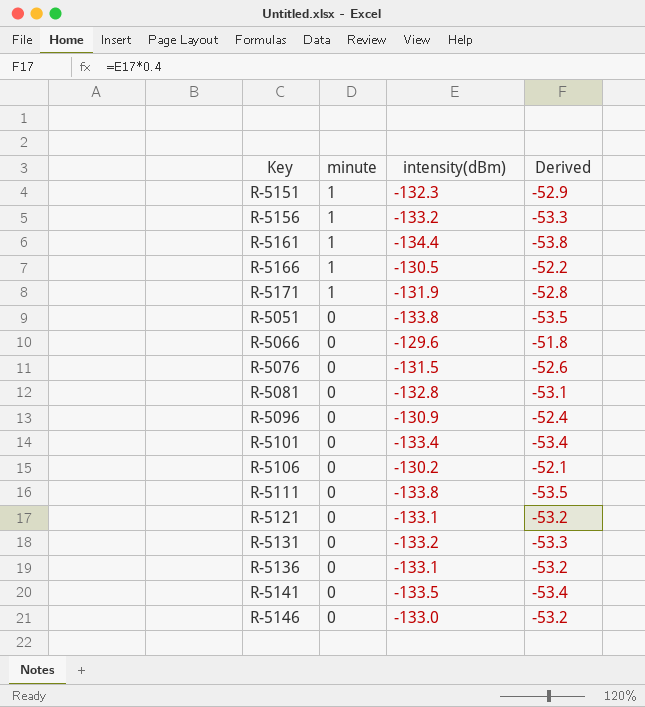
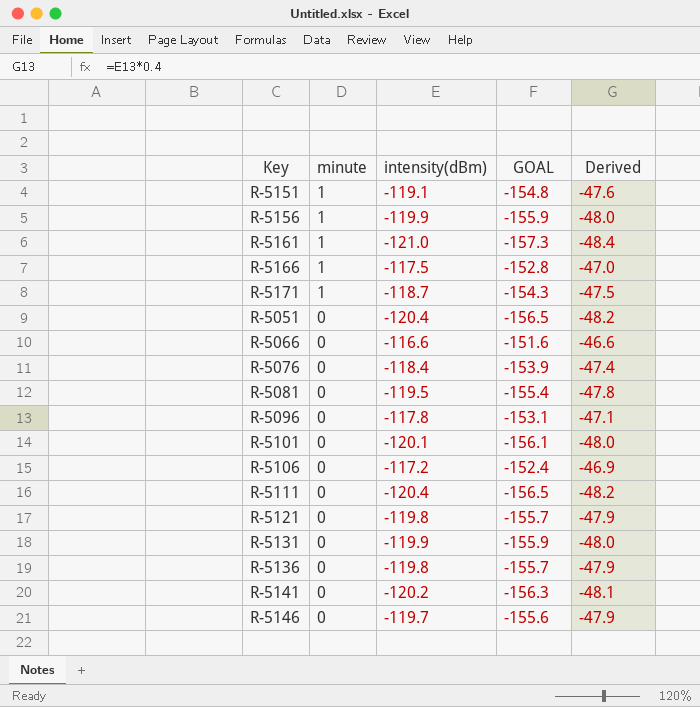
column GOAL | formula: none -> [intensity(dBm)] * 1.3
R-5151 | intensity(dBm): -132.3 -> -119.1
R-5151 | Derived: -52.9 -> -47.6
R-5156 | intensity(dBm): -133.2 -> -119.9
R-5156 | Derived: -53.3 -> -48.0
R-5161 | intensity(dBm): -134.4 -> -121.0
R-5161 | Derived: -53.8 -> -48.4
R-5166 | intensity(dBm): -130.5 -> -117.5
R-5166 | Derived: -52.2 -> -47.0
R-5171 | intensity(dBm): -131.9 -> -118.7
R-5171 | Derived: -52.8 -> -47.5
R-5051 | intensity(dBm): -133.8 -> -120.4
R-5051 | Derived: -53.5 -> -48.2
R-5066 | intensity(dBm): -129.6 -> -116.6
R-5066 | Derived: -51.8 -> -46.6
R-5076 | intensity(dBm): -131.5 -> -118.4
R-5076 | Derived: -52.6 -> -47.4
R-5081 | intensity(dBm): -132.8 -> -119.5
R-5081 | Derived: -53.1 -> -47.8
R-5096 | intensity(dBm): -130.9 -> -117.8
R-5096 | Derived: -52.4 -> -47.1
R-5101 | intensity(dBm): -133.4 -> -120.1
R-5101 | Derived: -53.4 -> -48.0
R-5106 | intensity(dBm): -130.2 -> -117.2
R-5106 | Derived: -52.1 -> -46.9
R-5111 | intensity(dBm): -133.8 -> -120.4
R-5111 | Derived: -53.5 -> -48.2
R-5121 | intensity(dBm): -133.1 -> -119.8
R-5121 | Derived: -53.2 -> -47.9
R-5131 | intensity(dBm): -133.2 -> -119.9
R-5131 | Derived: -53.3 -> -48.0
R-5136 | intensity(dBm): -133.1 -> -119.8
R-5136 | Derived: -53.2 -> -47.9
R-5141 | intensity(dBm): -133.5 -> -120.2
R-5141 | Derived: -53.4 -> -48.1
R-5146 | intensity(dBm): -133.0 -> -119.7
R-5146 | Derived: -53.2 -> -47.9

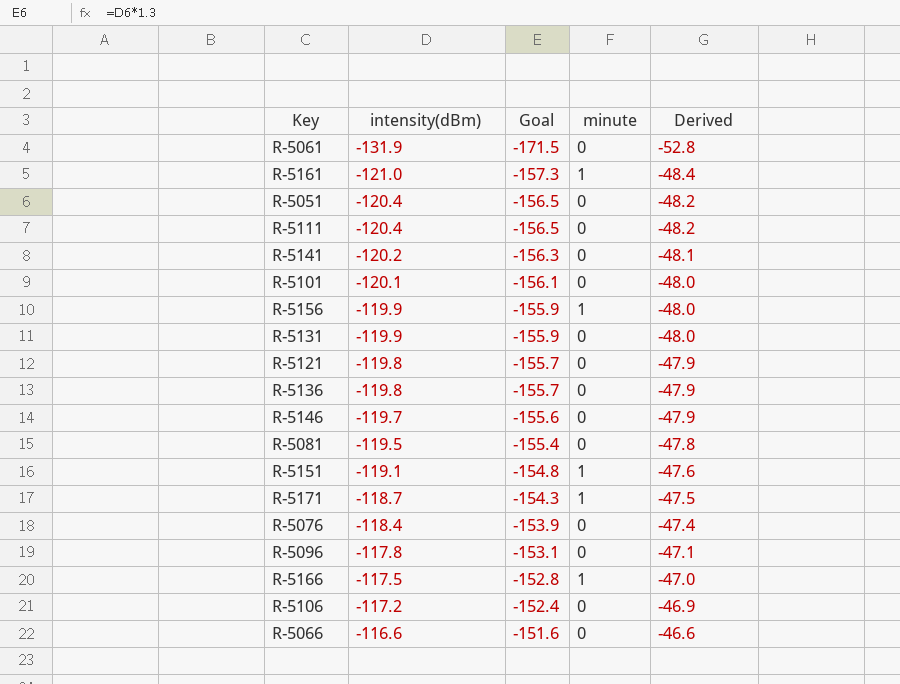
row order: minute descending -> intensity(dBm) ascending
column name: GOAL -> Goal
column minute | position: 2 -> 4
row R-5061: none -> -131.9 | -171.5 | 0 | -52.8

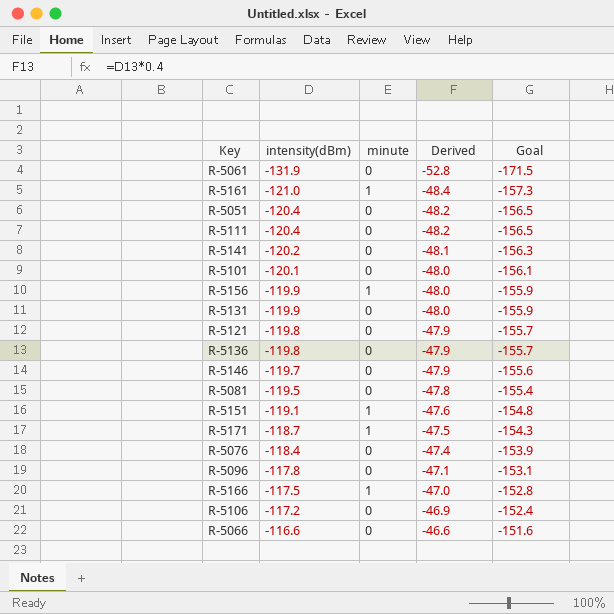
column Goal | position: 3 -> 5

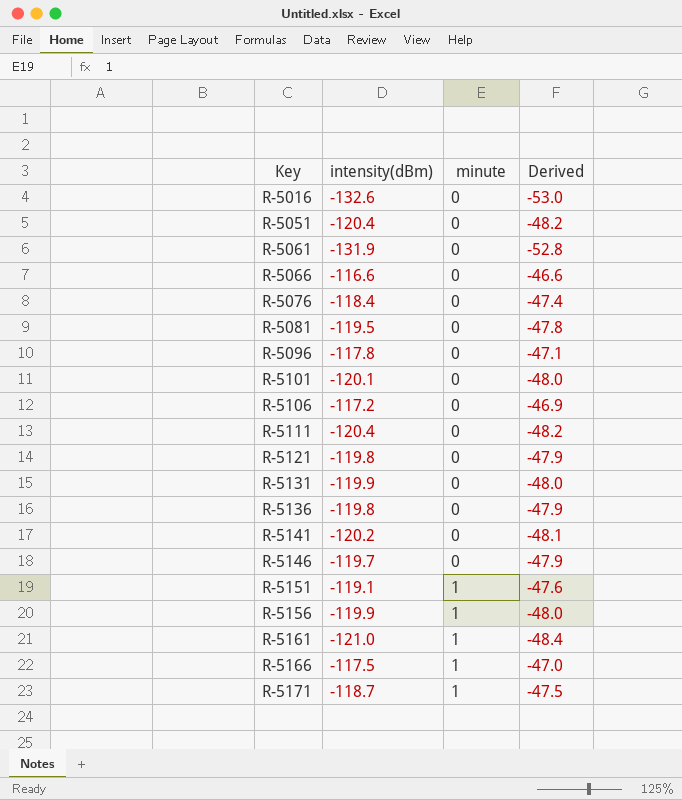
row order: intensity(dBm) ascending -> Key ascending
column Goal | formula: [intensity(dBm)] * 1.3 -> none
row R-5016: none -> -132.6 | 0 | -53.0

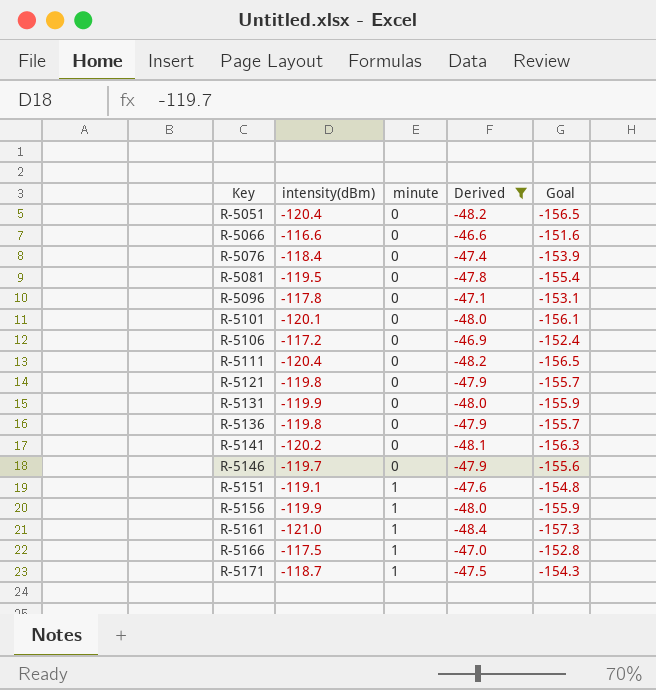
filter: none -> Derived >= -48.4
column Goal | formula: none -> [intensity(dBm)] * 1.3

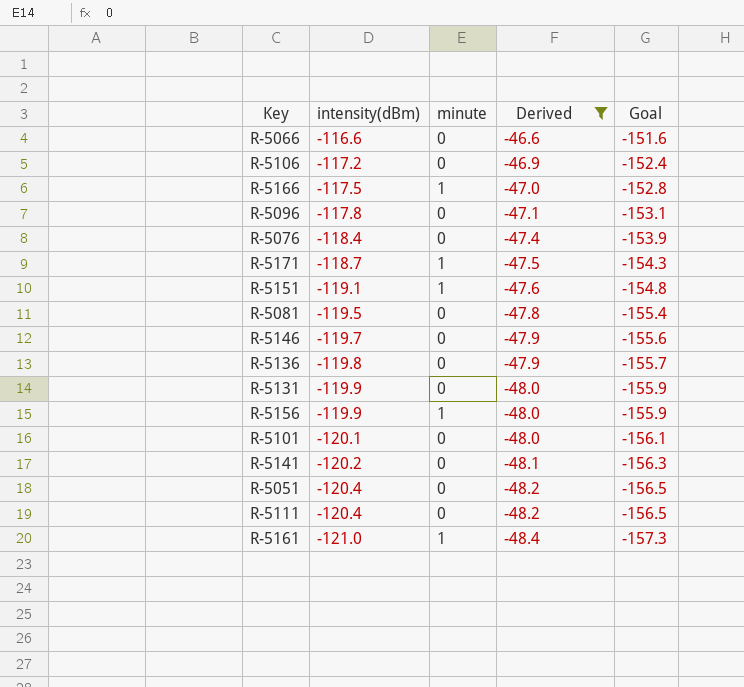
row order: Key ascending -> intensity(dBm) descending
row R-5121: -119.8 | 0 | -47.9 | -155.7 -> none

